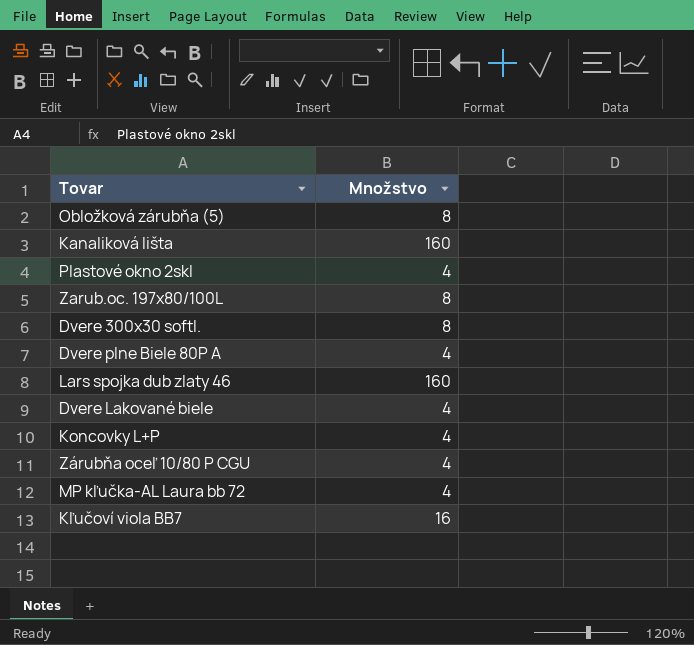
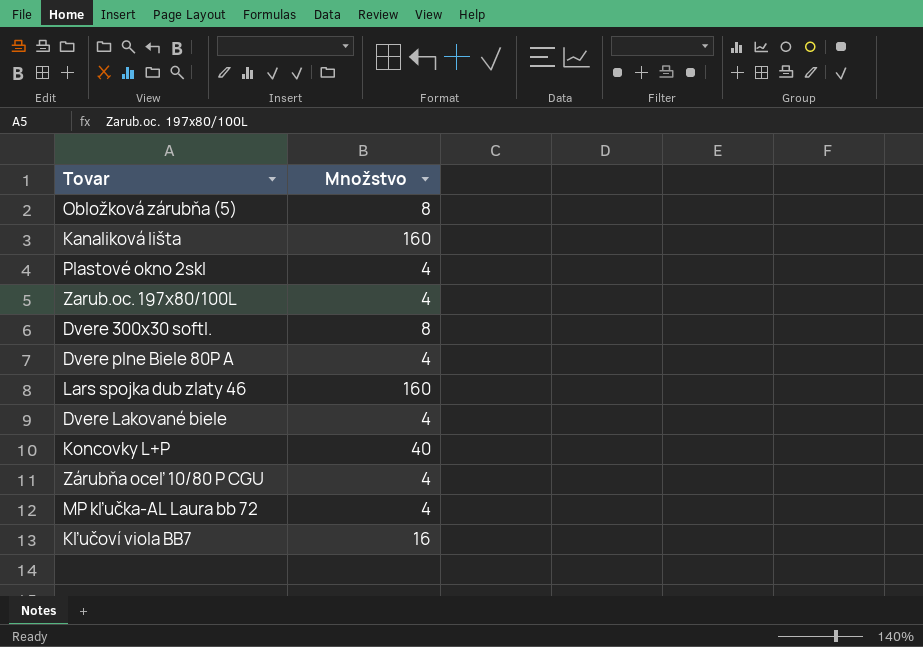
Zarub.oc. 197x80/100L | Množstvo: 8 -> 4
Koncovky L+P | Množstvo: 4 -> 40

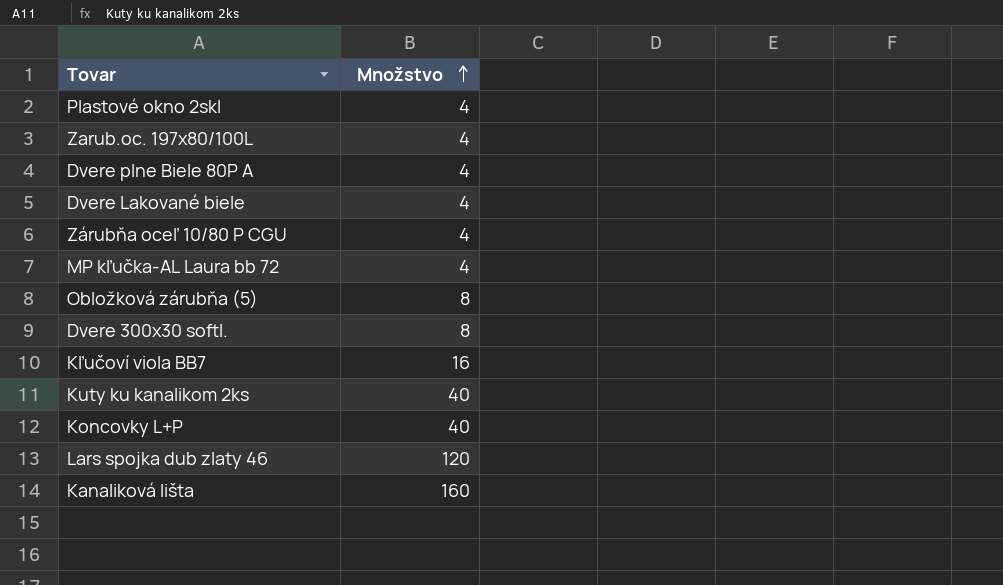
row order: none -> Množstvo ascending
row Kuty ku kanalikom 2ks: none -> 40
Lars spojka dub zlaty 46 | Množstvo: 160 -> 120

